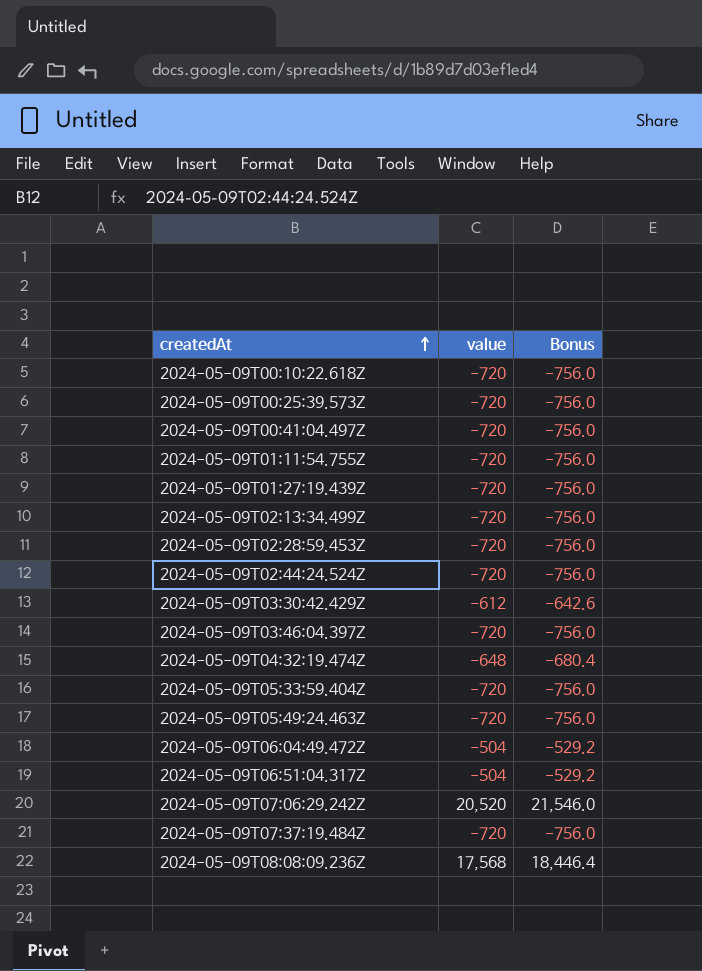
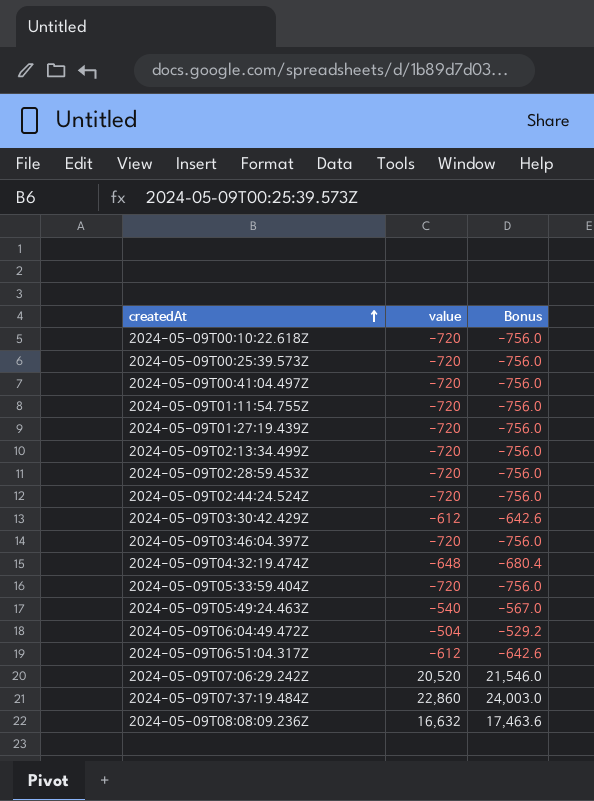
2024-05-09T05:49:24.463Z | value: -720 -> -540
2024-05-09T05:49:24.463Z | Bonus: -756.0 -> -567.0
2024-05-09T06:51:04.317Z | value: -504 -> -612
2024-05-09T06:51:04.317Z | Bonus: -529.2 -> -642.6
2024-05-09T07:37:19.484Z | value: -720 -> 22,860
2024-05-09T07:37:19.484Z | Bonus: -756.0 -> 24,003.0
2024-05-09T08:08:09.236Z | value: 17,568 -> 16,632
2024-05-09T08:08:09.236Z | Bonus: 18,446.4 -> 17,463.6

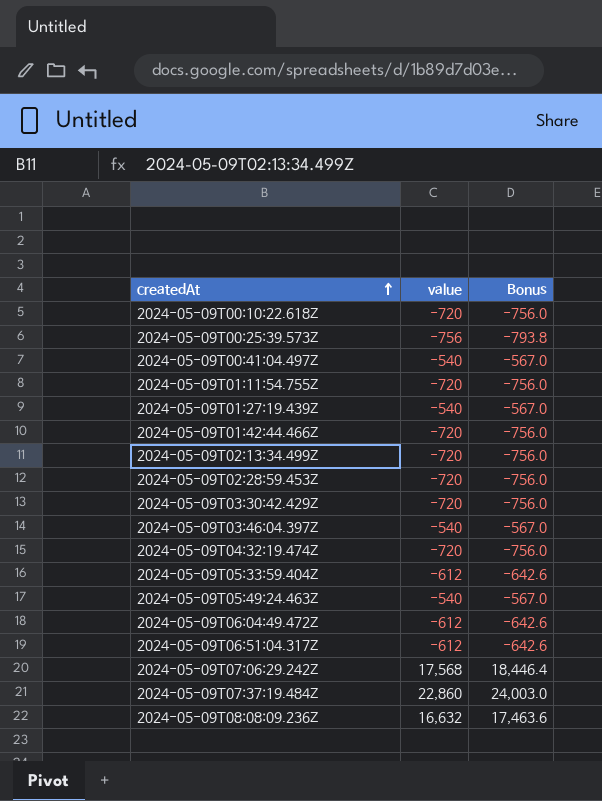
row 2024-05-09T02:44:24.524Z: -720 | -756.0 -> none
2024-05-09T00:25:39.573Z | value: -720 -> -756
2024-05-09T00:25:39.573Z | Bonus: -756.0 -> -793.8
2024-05-09T00:41:04.497Z | value: -720 -> -540
2024-05-09T00:41:04.497Z | Bonus: -756.0 -> -567.0
2024-05-09T01:27:19.439Z | value: -720 -> -540
2024-05-09T01:27:19.439Z | Bonus: -756.0 -> -567.0
row 2024-05-09T01:42:44.466Z: none -> -720 | -756.0
2024-05-09T03:30:42.429Z | value: -612 -> -720
2024-05-09T03:30:42.429Z | Bonus: -642.6 -> -756.0
2024-05-09T03:46:04.397Z | value: -720 -> -540
2024-05-09T03:46:04.397Z | Bonus: -756.0 -> -567.0
2024-05-09T04:32:19.474Z | value: -648 -> -720
2024-05-09T04:32:19.474Z | Bonus: -680.4 -> -756.0
2024-05-09T05:33:59.404Z | value: -720 -> -612
2024-05-09T05:33:59.404Z | Bonus: -756.0 -> -642.6
2024-05-09T06:04:49.472Z | value: -504 -> -612
2024-05-09T06:04:49.472Z | Bonus: -529.2 -> -642.6
2024-05-09T07:06:29.242Z | value: 20,520 -> 17,568
2024-05-09T07:06:29.242Z | Bonus: 21,546.0 -> 18,446.4

